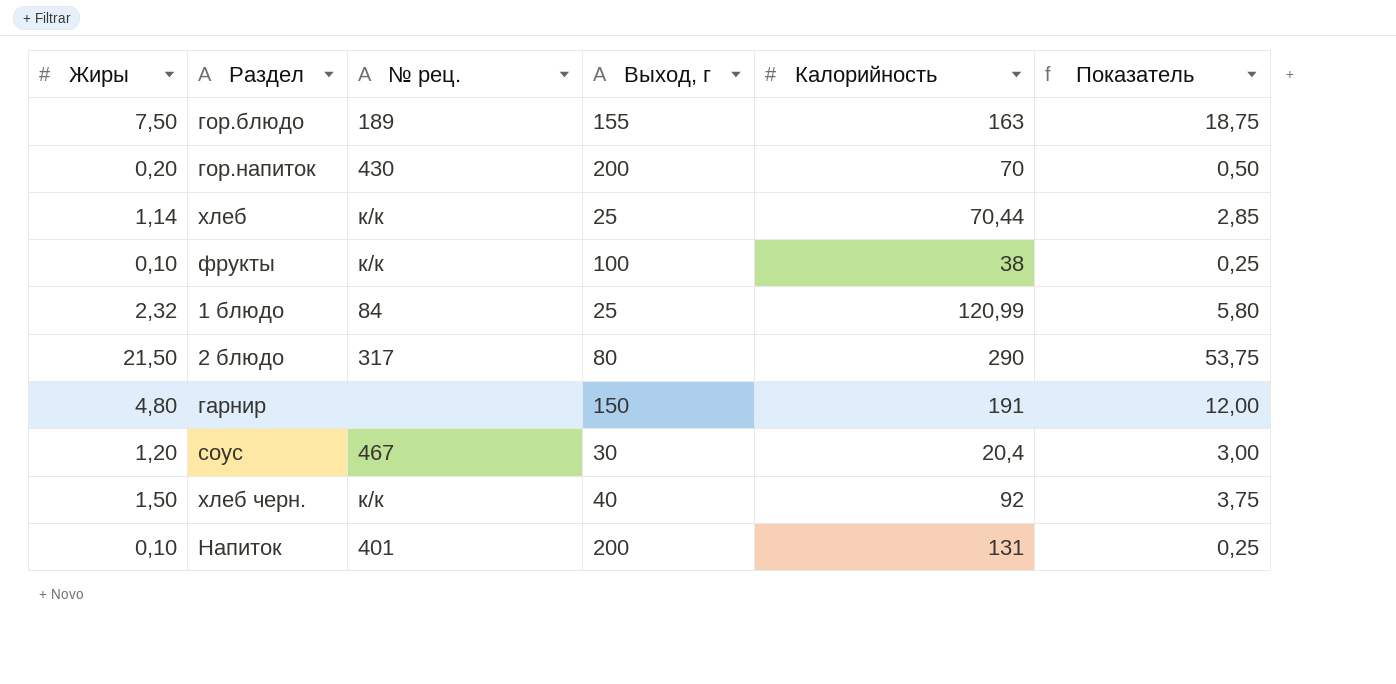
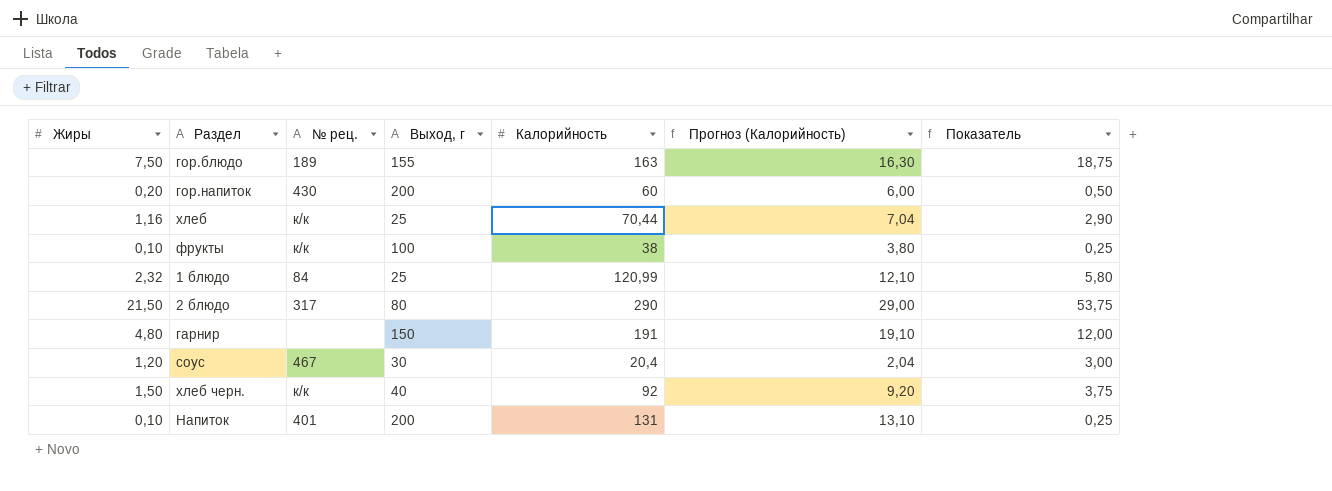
column Прогноз (Калорийность) | formula: none -> [Калорийность] * 0,1
гор.напиток | Калорийность: 70 -> 60
хлеб | Жиры: 1,14 -> 1,16
хлеб | Показатель: 2,85 -> 2,90

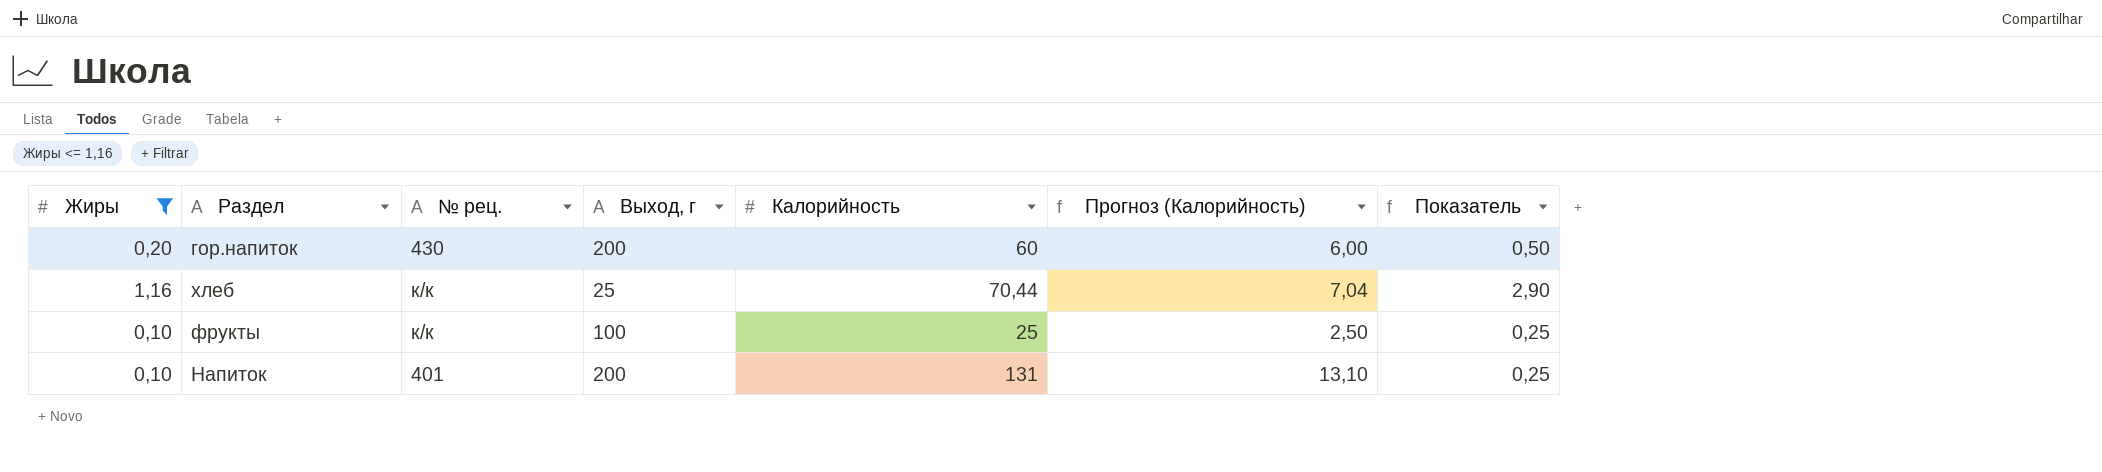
filter: none -> Жиры <= 1,16
фрукты | Калорийность: 38 -> 25
фрукты | Прогноз (Калорийность): 3,80 -> 2,50

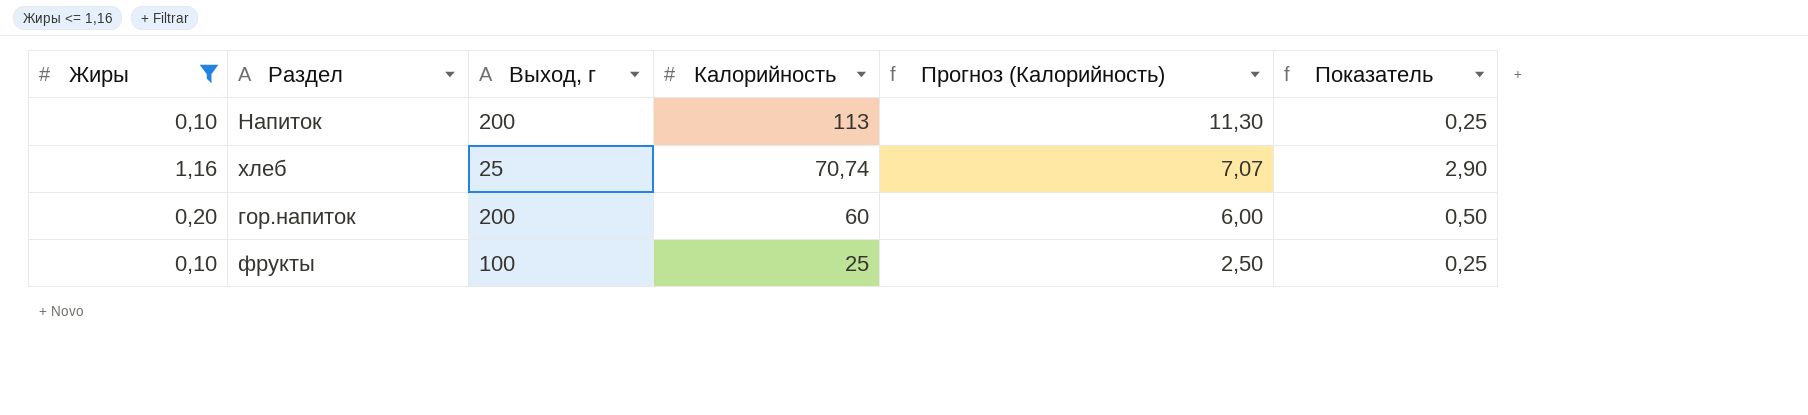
row order: none -> Калорийность descending
column № рец. | position: 3 -> none
Напиток | Калорийность: 131 -> 113
Напиток | Прогноз (Калорийность): 13,10 -> 11,30
хлеб | Калорийность: 70,44 -> 70,74
хлеб | Прогноз (Калорийность): 7,04 -> 7,07

